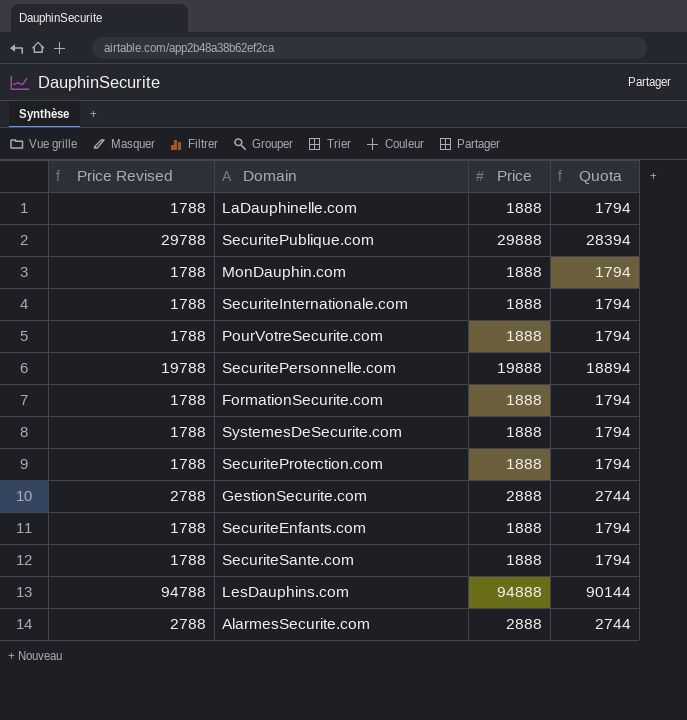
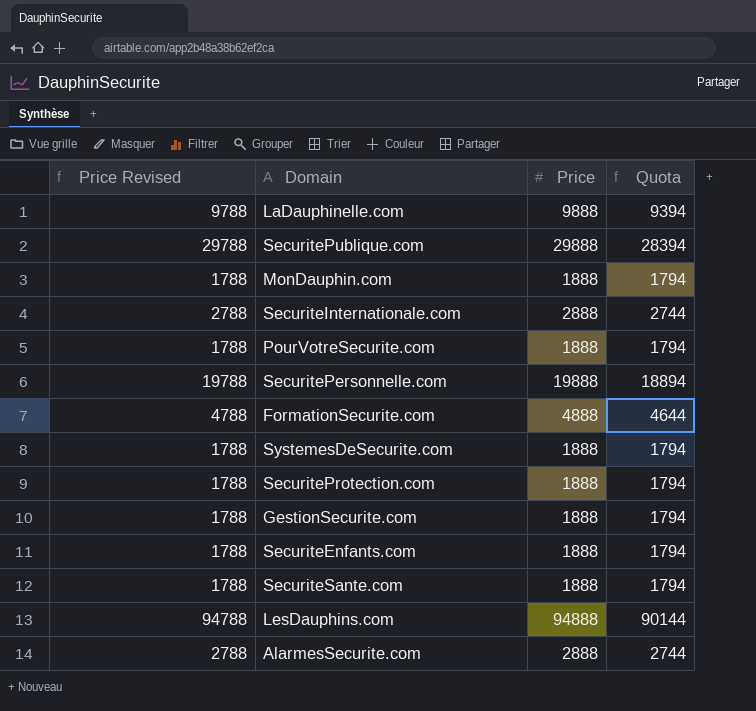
LaDauphinelle.com | Price Revised: 1788 -> 9788
LaDauphinelle.com | Price: 1888 -> 9888
LaDauphinelle.com | Quota: 1794 -> 9394
SecuriteInternationale.com | Price Revised: 1788 -> 2788
SecuriteInternationale.com | Price: 1888 -> 2888
SecuriteInternationale.com | Quota: 1794 -> 2744
FormationSecurite.com | Price Revised: 1788 -> 4788
FormationSecurite.com | Price: 1888 -> 4888
FormationSecurite.com | Quota: 1794 -> 4644
GestionSecurite.com | Price Revised: 2788 -> 1788
GestionSecurite.com | Price: 2888 -> 1888
GestionSecurite.com | Quota: 2744 -> 1794

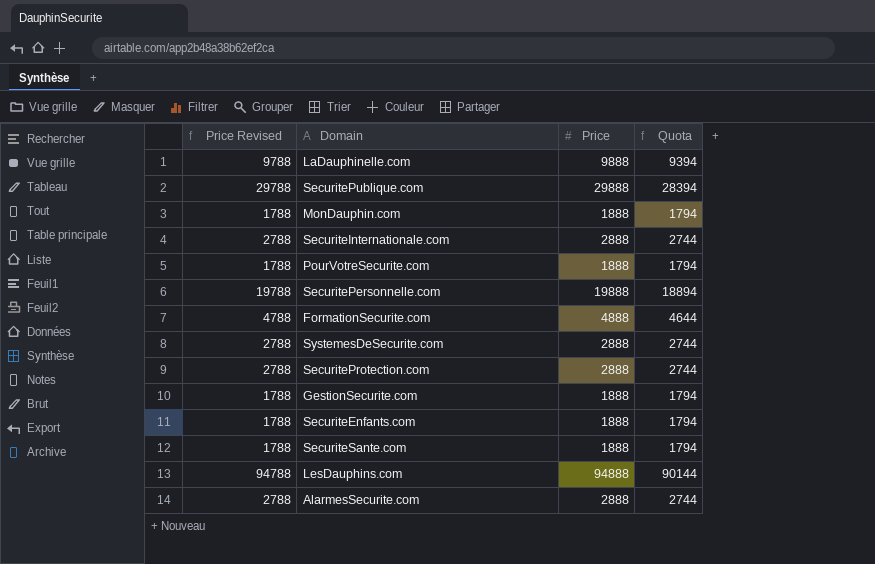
SystemesDeSecurite.com | Price Revised: 1788 -> 2788
SystemesDeSecurite.com | Price: 1888 -> 2888
SystemesDeSecurite.com | Quota: 1794 -> 2744
SecuriteProtection.com | Price Revised: 1788 -> 2788
SecuriteProtection.com | Price: 1888 -> 2888
SecuriteProtection.com | Quota: 1794 -> 2744

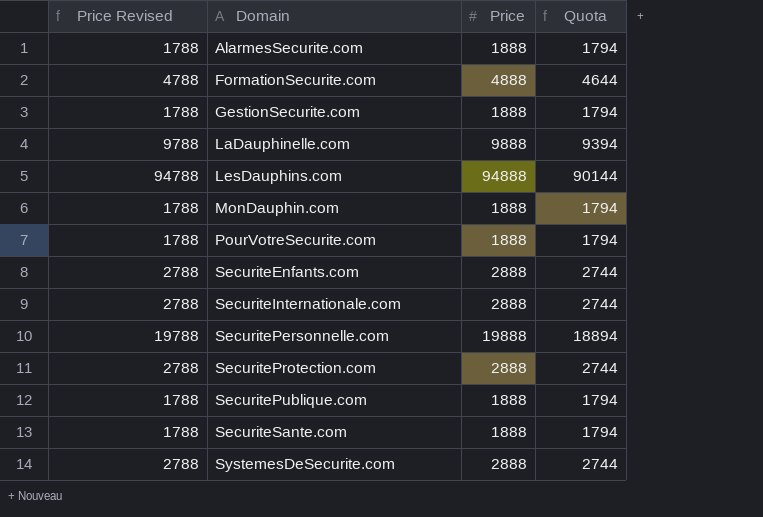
row order: none -> Domain ascending
AlarmesSecurite.com | Price Revised: 2788 -> 1788
AlarmesSecurite.com | Price: 2888 -> 1888
AlarmesSecurite.com | Quota: 2744 -> 1794
SecuriteEnfants.com | Price Revised: 1788 -> 2788
SecuriteEnfants.com | Price: 1888 -> 2888
SecuriteEnfants.com | Quota: 1794 -> 2744
SecuritePublique.com | Price Revised: 29788 -> 1788
SecuritePublique.com | Price: 29888 -> 1888
SecuritePublique.com | Quota: 28394 -> 1794

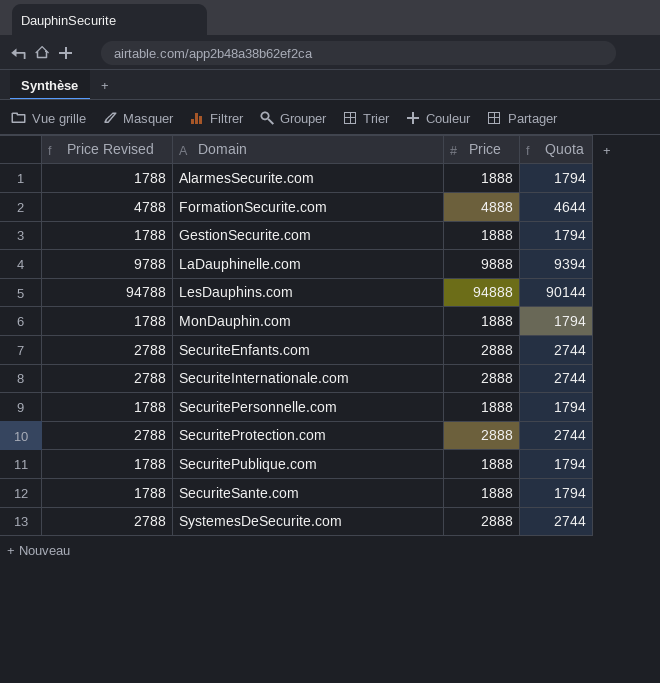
row PourVotreSecurite.com: 1788 | 1888 | 1794 -> none
SecuritePersonnelle.com | Price Revised: 19788 -> 1788
SecuritePersonnelle.com | Price: 19888 -> 1888
SecuritePersonnelle.com | Quota: 18894 -> 1794

